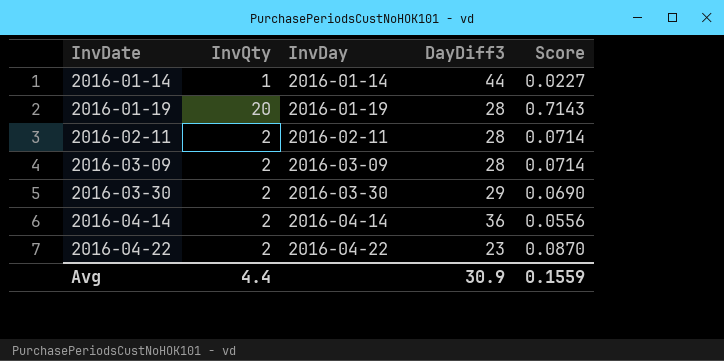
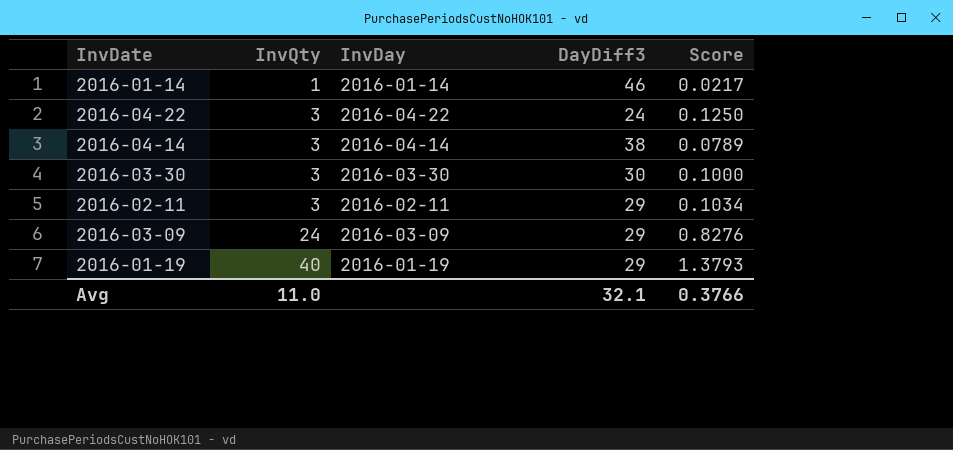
row order: InvDate ascending -> InvQty ascending
2016-01-14 | DayDiff3: 44 -> 46
2016-01-14 | Score: 0.0227 -> 0.0217
2016-04-22 | InvQty: 2 -> 3
2016-04-22 | DayDiff3: 23 -> 24
2016-04-22 | Score: 0.0870 -> 0.1250
2016-04-14 | InvQty: 2 -> 3
2016-04-14 | DayDiff3: 36 -> 38
2016-04-14 | Score: 0.0556 -> 0.0789
2016-03-30 | InvQty: 2 -> 3
2016-03-30 | DayDiff3: 29 -> 30
2016-03-30 | Score: 0.0690 -> 0.1000
2016-02-11 | InvQty: 2 -> 3
2016-02-11 | DayDiff3: 28 -> 29
2016-02-11 | Score: 0.0714 -> 0.1034
2016-03-09 | InvQty: 2 -> 24
2016-03-09 | DayDiff3: 28 -> 29
2016-03-09 | Score: 0.0714 -> 0.8276
2016-01-19 | InvQty: 20 -> 40
2016-01-19 | DayDiff3: 28 -> 29
2016-01-19 | Score: 0.7143 -> 1.3793
Avg | InvQty: 4.4 -> 11.0
Avg | DayDiff3: 30.9 -> 32.1
Avg | Score: 0.1559 -> 0.3766

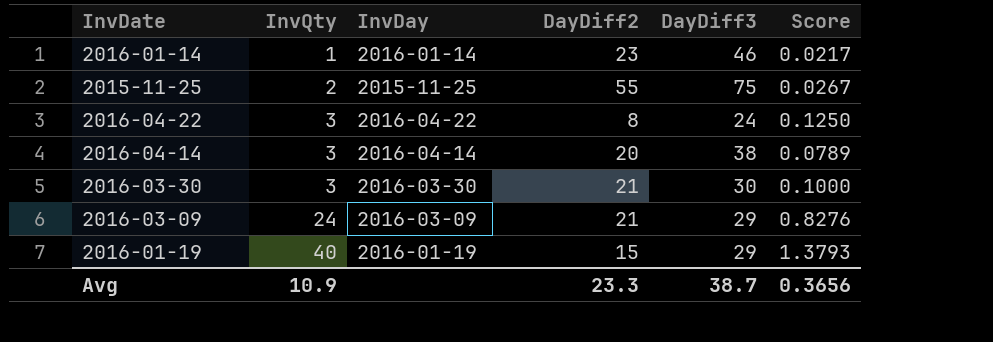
column DayDiff2 | position: none -> 4
row 2016-02-11: 3 | 2016-02-11 | 29 | 0.1034 -> none
row 2015-11-25: none -> 2 | 2015-11-25 | 55 | 75 | 0.0267
Avg | InvQty: 11.0 -> 10.9
Avg | DayDiff3: 32.1 -> 38.7
Avg | Score: 0.3766 -> 0.3656

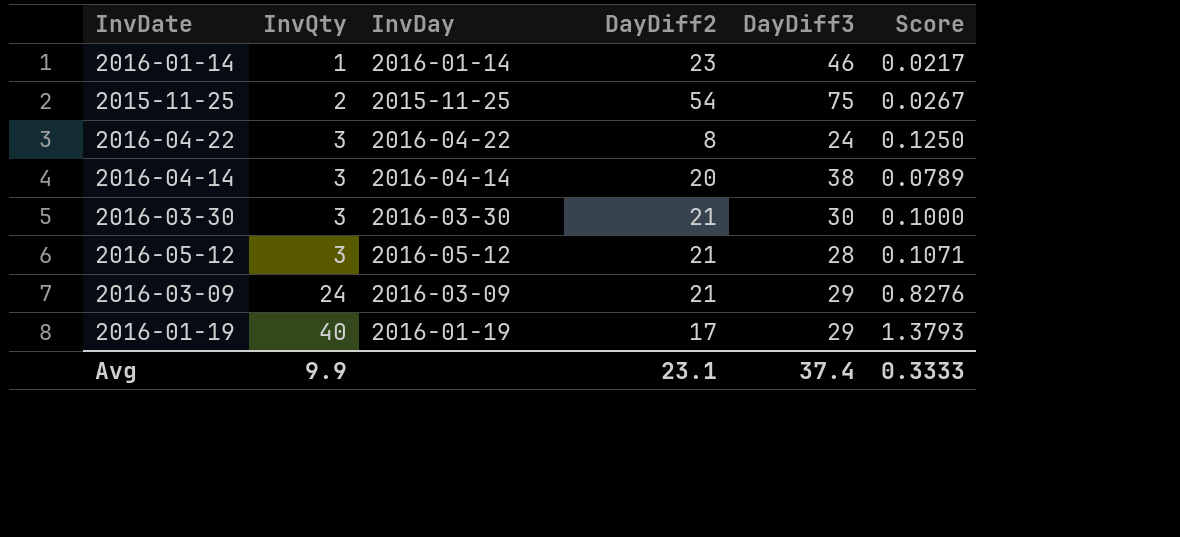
2015-11-25 | DayDiff2: 55 -> 54
row 2016-05-12: none -> 3 | 2016-05-12 | 21 | 28 | 0.1071
2016-01-19 | DayDiff2: 15 -> 17
Avg | InvQty: 10.9 -> 9.9
Avg | DayDiff2: 23.3 -> 23.1
Avg | DayDiff3: 38.7 -> 37.4
Avg | Score: 0.3656 -> 0.3333

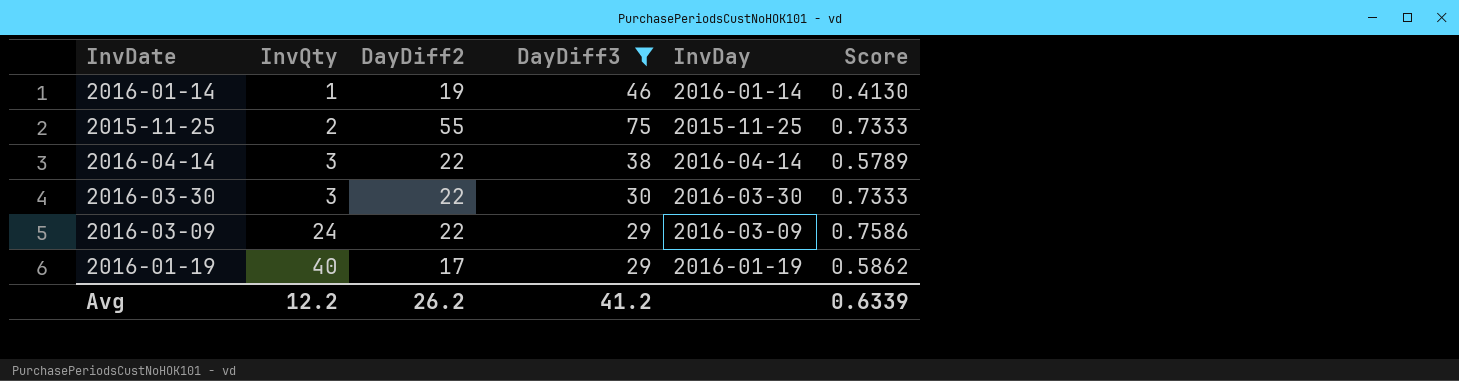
filter: none -> DayDiff3 >= 29
column InvDay | position: 3 -> 5
column Score | formula: [InvQty] / [DayDiff3] -> [DayDiff2] / [DayDiff3]
2016-01-14 | DayDiff2: 23 -> 19
2015-11-25 | DayDiff2: 54 -> 55
2016-04-14 | DayDiff2: 20 -> 22
2016-03-30 | DayDiff2: 21 -> 22
2016-03-09 | DayDiff2: 21 -> 22
Avg | InvQty: 9.9 -> 12.2
Avg | DayDiff2: 23.1 -> 26.2
Avg | DayDiff3: 37.4 -> 41.2
Avg | Score: 0.3333 -> 0.6339

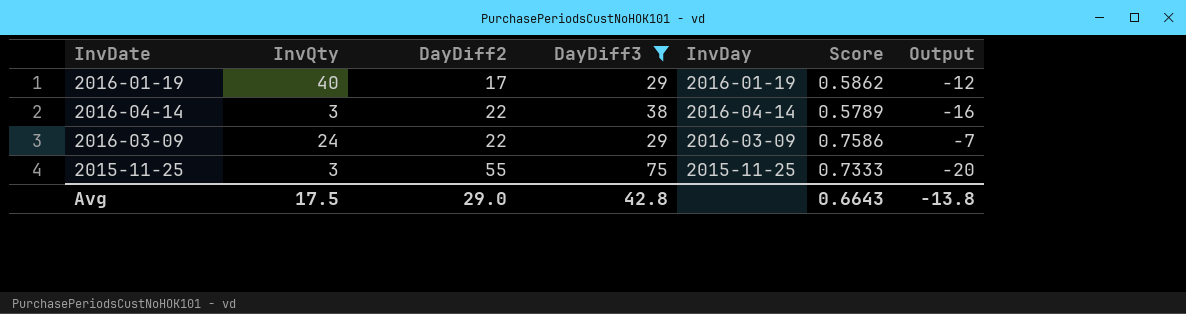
row order: InvQty ascending -> DayDiff2 ascending
column Output | formula: none -> [DayDiff2] - [DayDiff3]
row 2016-01-14: 1 | 19 | 46 | 2016-01-14 | 0.4130 -> none
row 2016-03-30: 3 | 22 | 30 | 2016-03-30 | 0.7333 -> none
2015-11-25 | InvQty: 2 -> 3
Avg | InvQty: 12.2 -> 17.5
Avg | DayDiff2: 26.2 -> 29.0
Avg | DayDiff3: 41.2 -> 42.8
Avg | Score: 0.6339 -> 0.6643

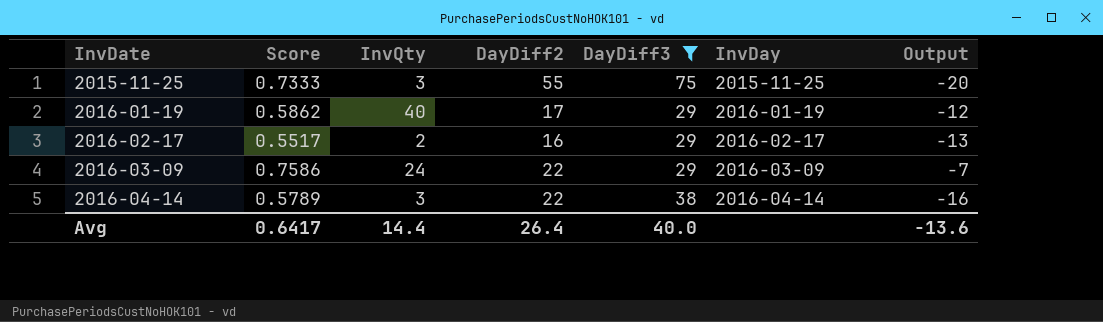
row order: DayDiff2 ascending -> InvDate ascending
column Score | position: 6 -> 2
row 2016-02-17: none -> 0.5517 | 2 | 16 | 29 | 2016-02-17 | -13
Avg | Score: 0.6643 -> 0.6417
Avg | InvQty: 17.5 -> 14.4
Avg | DayDiff2: 29.0 -> 26.4
Avg | DayDiff3: 42.8 -> 40.0
Avg | Output: -13.8 -> -13.6

